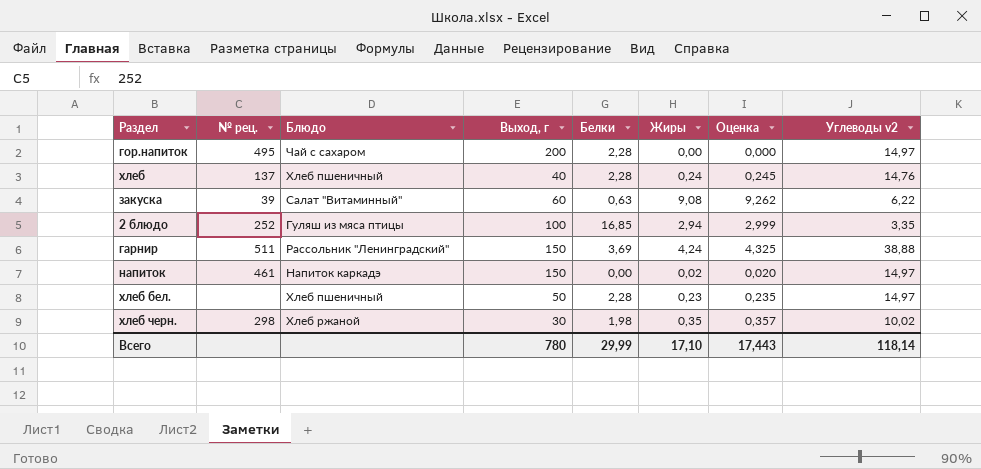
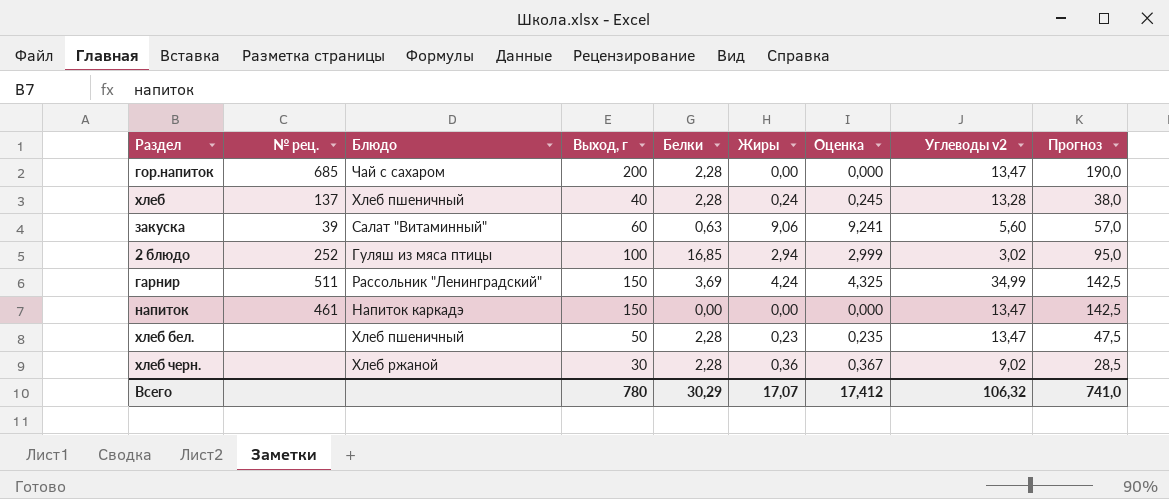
column Прогноз | formula: none -> [Выход, г] * 0,95
гор.напиток | № рец.: 495 -> 685
гор.напиток | Углеводы v2: 14,97 -> 13,47
хлеб | Углеводы v2: 14,76 -> 13,28
закуска | Жиры: 9,08 -> 9,06
закуска | Оценка: 9,262 -> 9,241
закуска | Углеводы v2: 6,22 -> 5,60
2 блюдо | Углеводы v2: 3,35 -> 3,02
гарнир | Углеводы v2: 38,88 -> 34,99
напиток | Жиры: 0,02 -> 0,00
напиток | Оценка: 0,020 -> 0,000
напиток | Углеводы v2: 14,97 -> 13,47
хлеб бел. | Углеводы v2: 14,97 -> 13,47
хлеб черн. | № рец.: 298 -> none
хлеб черн. | Белки: 1,98 -> 2,28
хлеб черн. | Жиры: 0,35 -> 0,36
хлеб черн. | Оценка: 0,357 -> 0,367
хлеб черн. | Углеводы v2: 10,02 -> 9,02
Всего | Белки: 29,99 -> 30,29
Всего | Жиры: 17,10 -> 17,07
Всего | Оценка: 17,443 -> 17,412
Всего | Углеводы v2: 118,14 -> 106,32

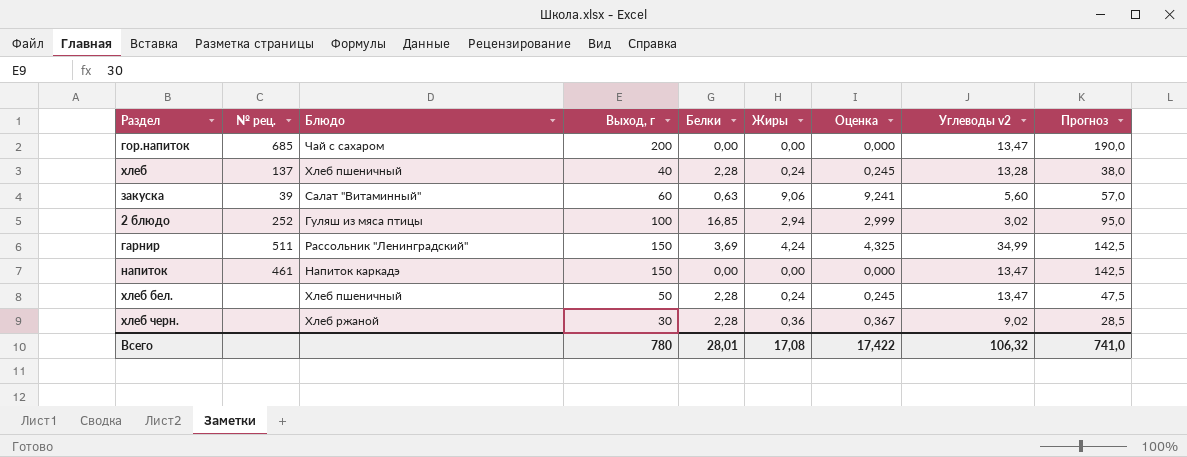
гор.напиток | Белки: 2,28 -> 0,00
хлеб бел. | Жиры: 0,23 -> 0,24
хлеб бел. | Оценка: 0,235 -> 0,245
Всего | Белки: 30,29 -> 28,01
Всего | Жиры: 17,07 -> 17,08
Всего | Оценка: 17,412 -> 17,422

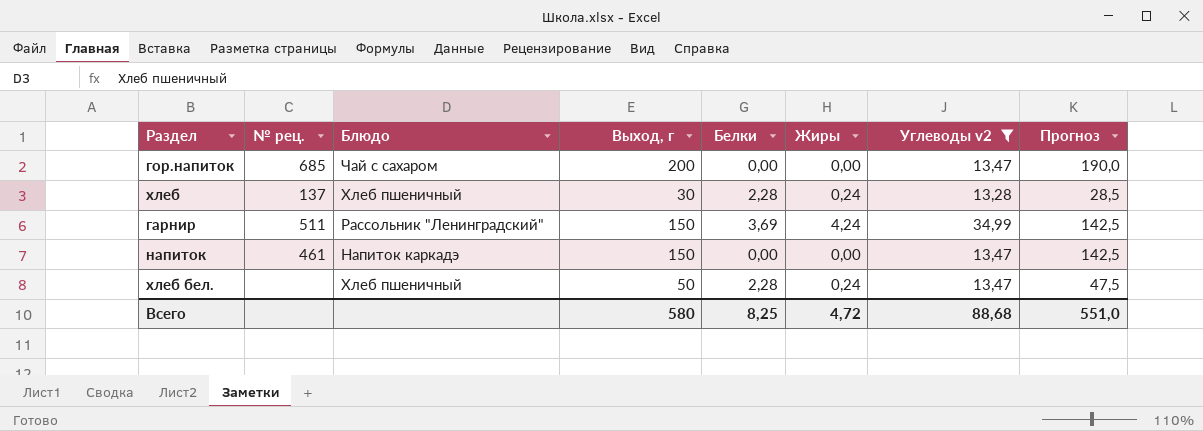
filter: none -> Углеводы v2 >= 13,28
column Оценка | formula: [Жиры] * 1,02 -> none
хлеб | Выход, г: 40 -> 30
хлеб | Прогноз: 38,0 -> 28,5
Всего | Выход, г: 780 -> 580
Всего | Белки: 28,01 -> 8,25
Всего | Жиры: 17,08 -> 4,72
Всего | Углеводы v2: 106,32 -> 88,68
Всего | Прогноз: 741,0 -> 551,0

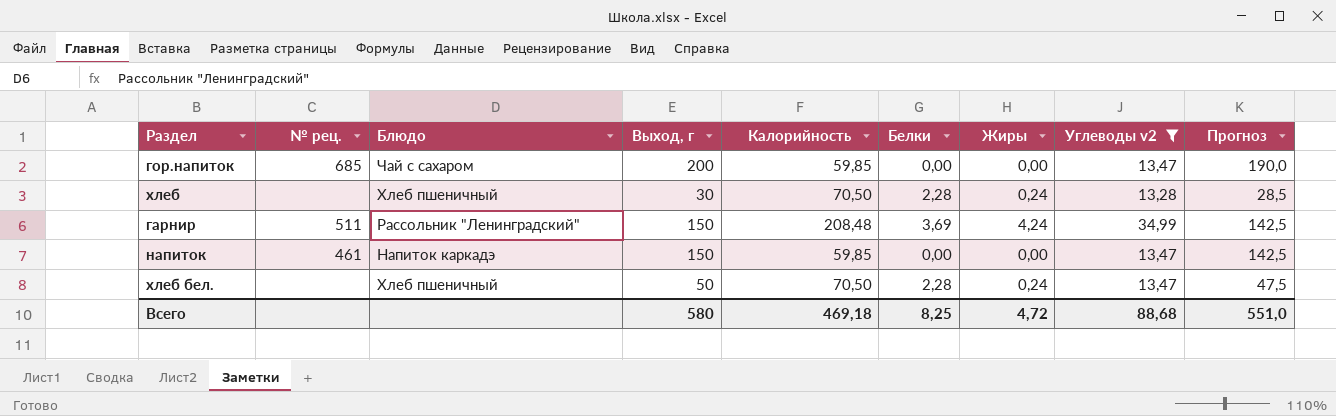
column Калорийность | position: none -> 5
хлеб | № рец.: 137 -> none

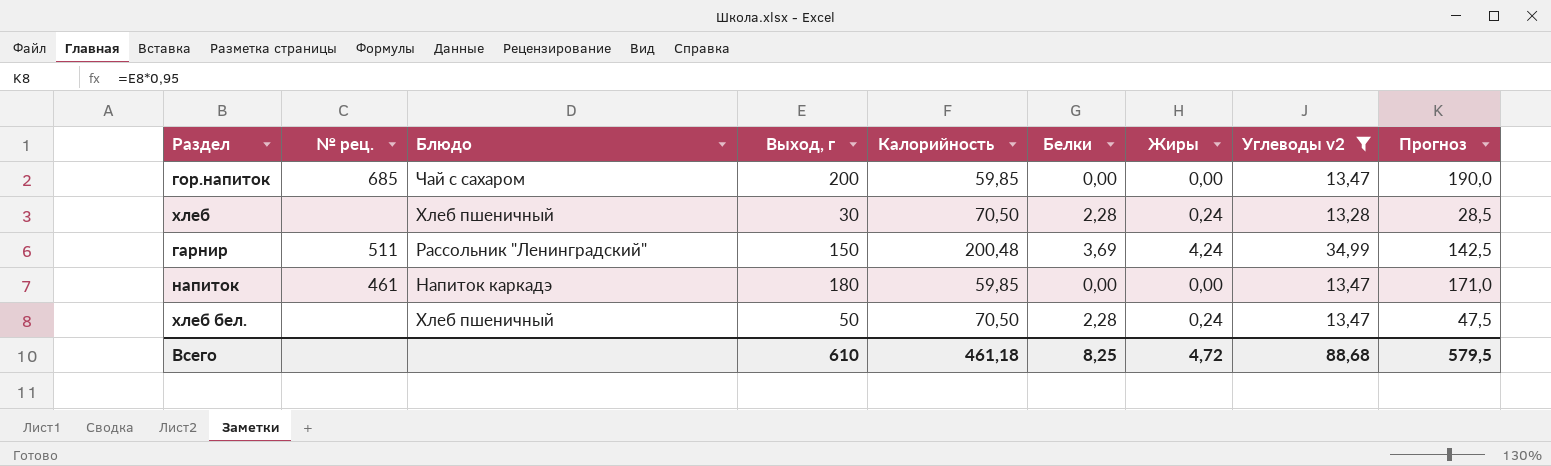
гарнир | Калорийность: 208,48 -> 200,48
напиток | Выход, г: 150 -> 180
напиток | Прогноз: 142,5 -> 171,0
Всего | Выход, г: 580 -> 610
Всего | Калорийность: 469,18 -> 461,18
Всего | Прогноз: 551,0 -> 579,5

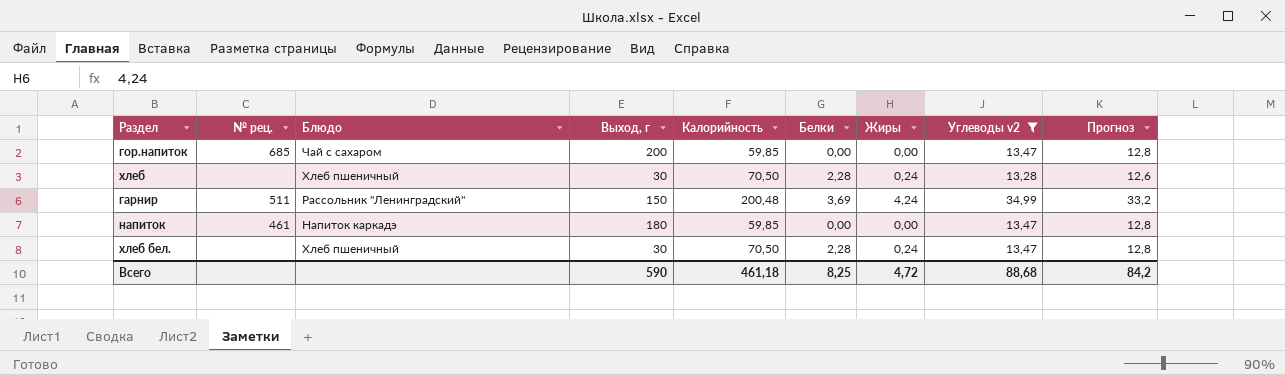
column Прогноз | formula: [Выход, г] * 0,95 -> [Углеводы v2] * 0,95
хлеб бел. | Выход, г: 50 -> 30
Всего | Выход, г: 610 -> 590
Всего | Прогноз: 579,5 -> 84,2

